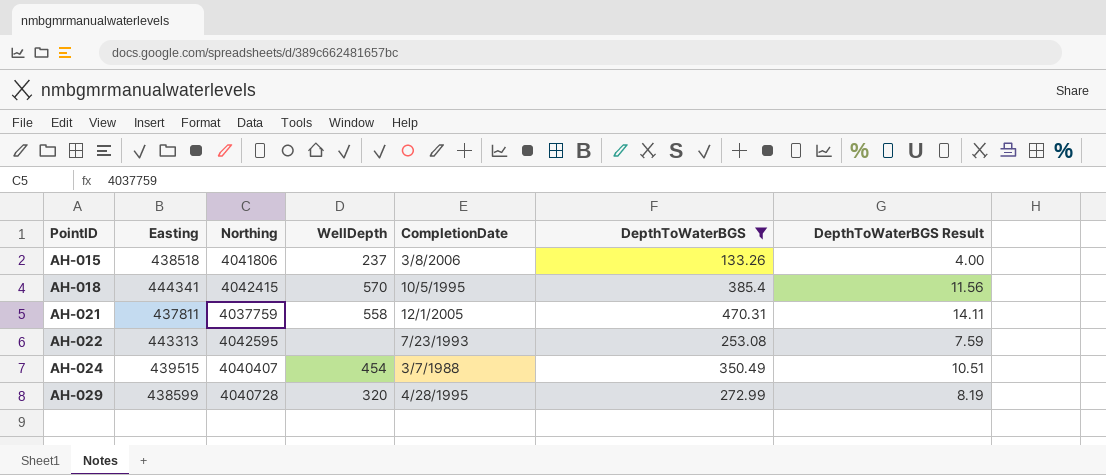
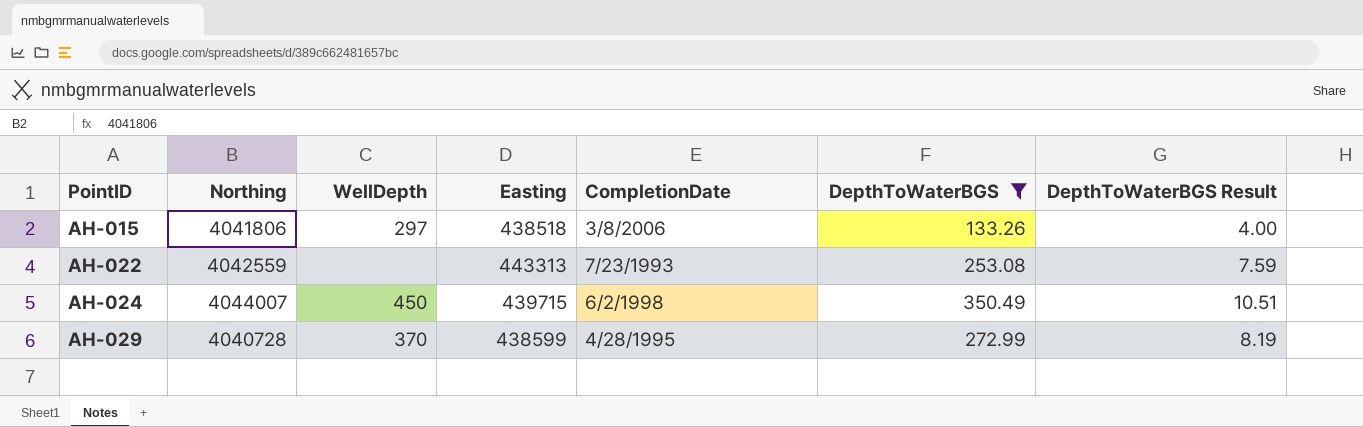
column Easting | position: 2 -> 4
row AH-018: 444341 | 4042415 | 570 | 10/5/1995 | 385.4 | 11.56 -> none
row AH-021: 437811 | 4037759 | 558 | 12/1/2005 | 470.31 | 14.11 -> none
AH-015 | WellDepth: 237 -> 297
AH-022 | Northing: 4042595 -> 4042559
AH-024 | Northing: 4040407 -> 4044007
AH-024 | WellDepth: 454 -> 450
AH-024 | Easting: 439515 -> 439715
AH-024 | CompletionDate: 3/7/1988 -> 6/2/1998
AH-029 | WellDepth: 320 -> 370

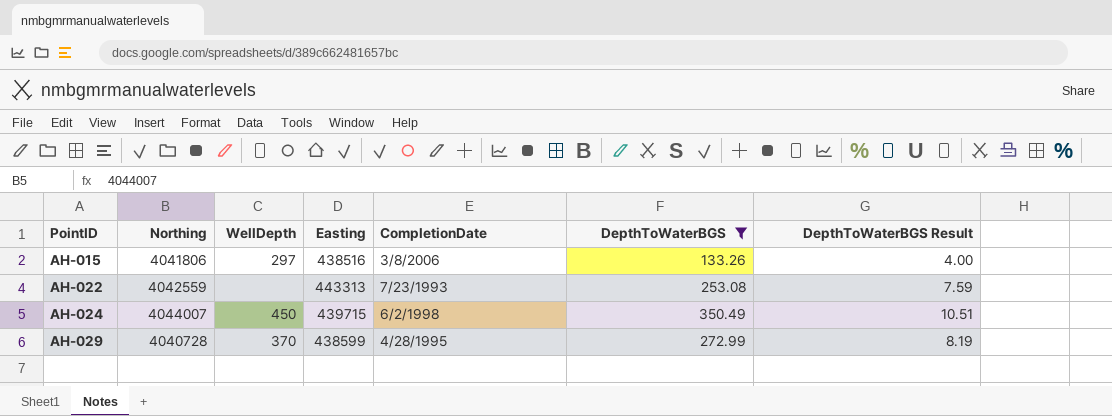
AH-015 | Easting: 438518 -> 438516

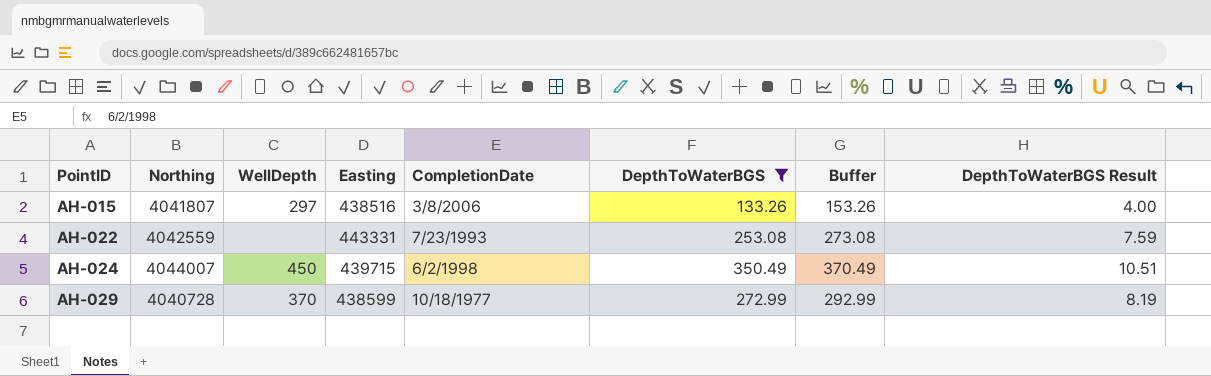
column Buffer | formula: none -> [DepthToWaterBGS] + 20
AH-015 | Northing: 4041806 -> 4041807
AH-022 | Easting: 443313 -> 443331
AH-029 | CompletionDate: 4/28/1995 -> 10/18/1977

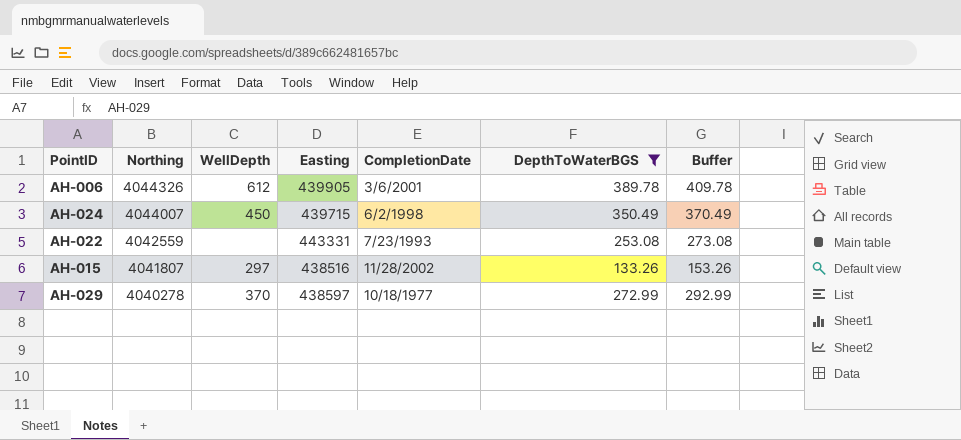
row order: PointID ascending -> Northing descending
column DepthToWaterBGS Result | formula: [DepthToWaterBGS] * 0.03 -> none
row AH-006: none -> 4044326 | 612 | 439905 | 3/6/2001 | 389.78 | 409.78
AH-015 | CompletionDate: 3/8/2006 -> 11/28/2002
AH-029 | Northing: 4040728 -> 4040278
AH-029 | Easting: 438599 -> 438597

